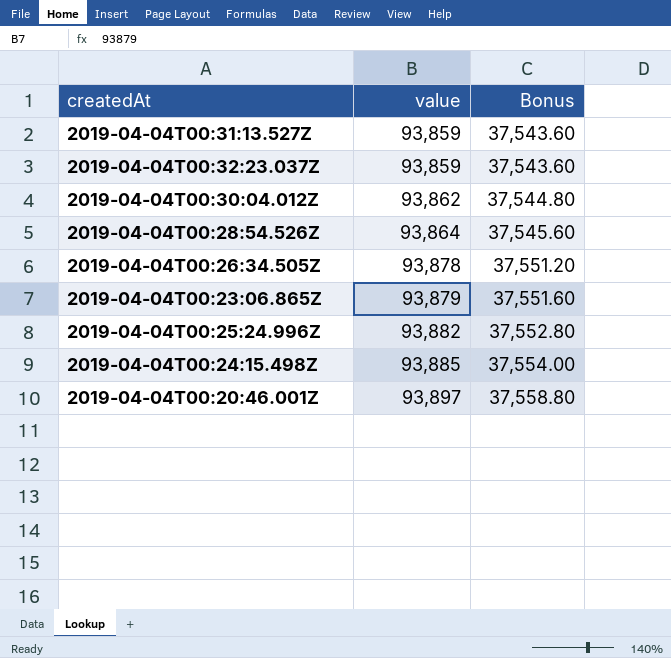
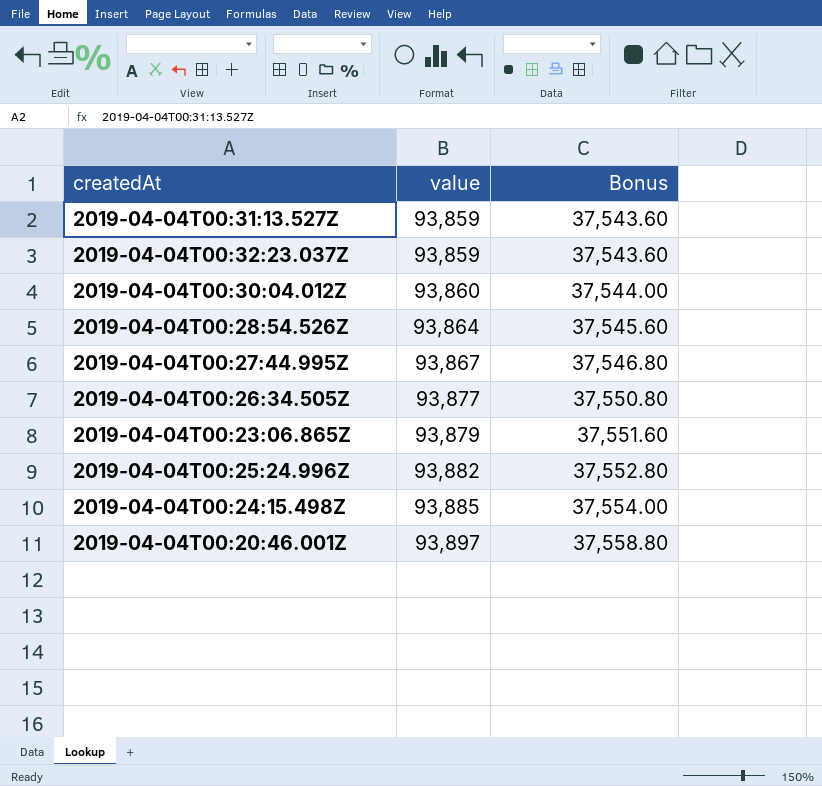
2019-04-04T00:30:04.012Z | value: 93,862 -> 93,860
2019-04-04T00:30:04.012Z | Bonus: 37,544.80 -> 37,544.00
row 2019-04-04T00:27:44.995Z: none -> 93,867 | 37,546.80
2019-04-04T00:26:34.505Z | value: 93,878 -> 93,877
2019-04-04T00:26:34.505Z | Bonus: 37,551.20 -> 37,550.80

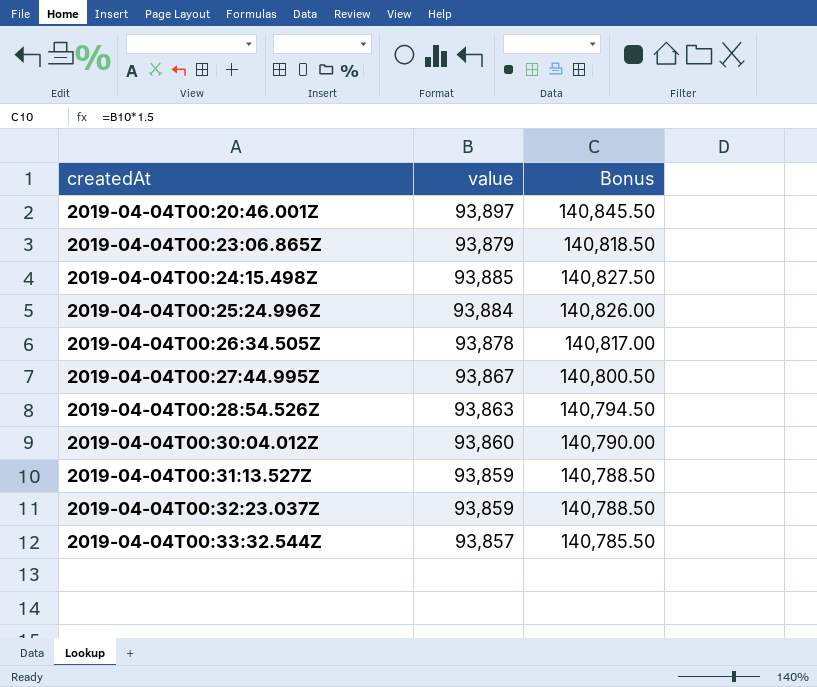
row order: value ascending -> createdAt ascending
column Bonus | formula: [value] * 0.4 -> [value] * 1.5
2019-04-04T00:25:24.996Z | value: 93,882 -> 93,884
2019-04-04T00:26:34.505Z | value: 93,877 -> 93,878
2019-04-04T00:28:54.526Z | value: 93,864 -> 93,863
row 2019-04-04T00:33:32.544Z: none -> 93,857 | 140,785.50

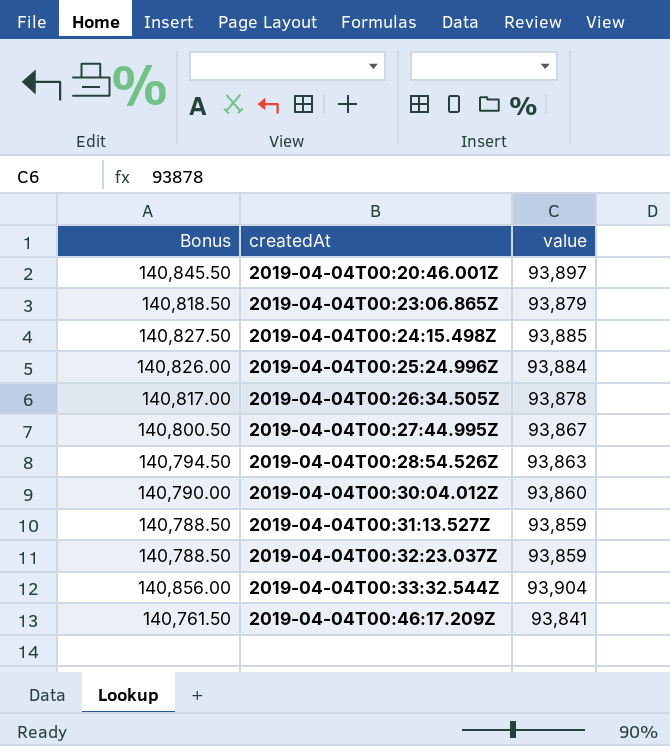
column Bonus | position: 3 -> 1
2019-04-04T00:33:32.544Z | Bonus: 140,785.50 -> 140,856.00
2019-04-04T00:33:32.544Z | value: 93,857 -> 93,904
row 2019-04-04T00:46:17.209Z: none -> 140,761.50 | 93,841

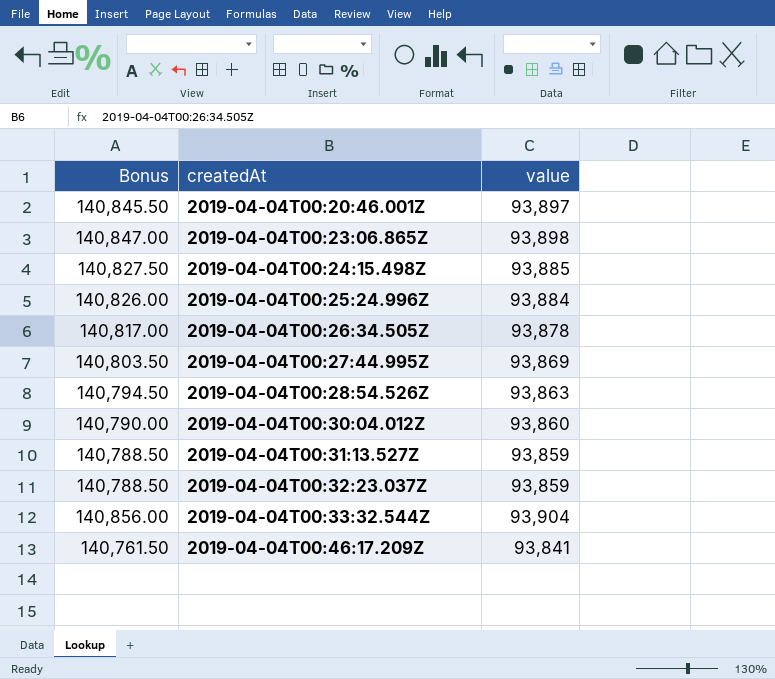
2019-04-04T00:23:06.865Z | Bonus: 140,818.50 -> 140,847.00
2019-04-04T00:23:06.865Z | value: 93,879 -> 93,898
2019-04-04T00:27:44.995Z | Bonus: 140,800.50 -> 140,803.50
2019-04-04T00:27:44.995Z | value: 93,867 -> 93,869

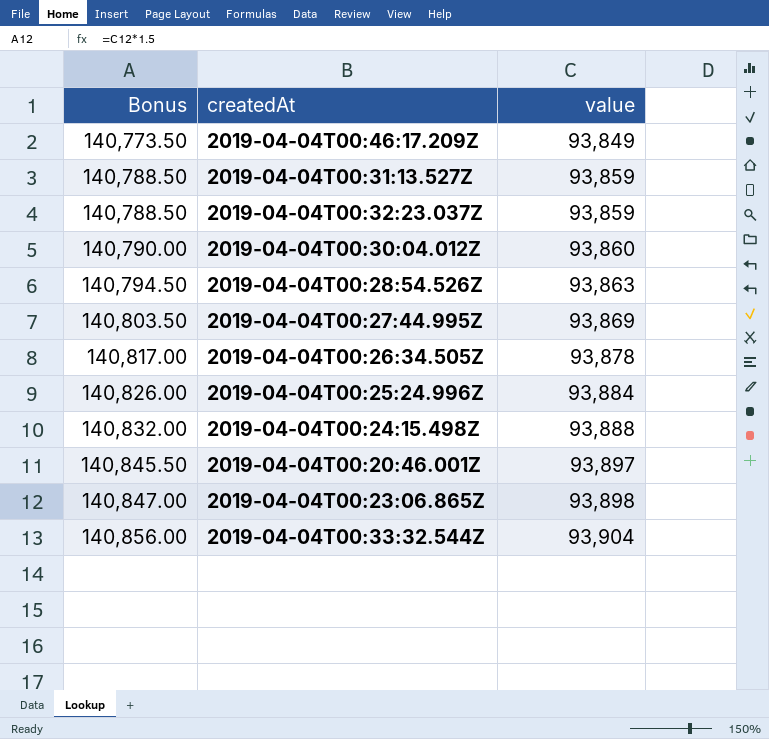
row order: createdAt ascending -> Bonus ascending
2019-04-04T00:46:17.209Z | Bonus: 140,761.50 -> 140,773.50
2019-04-04T00:46:17.209Z | value: 93,841 -> 93,849
2019-04-04T00:24:15.498Z | Bonus: 140,827.50 -> 140,832.00
2019-04-04T00:24:15.498Z | value: 93,885 -> 93,888

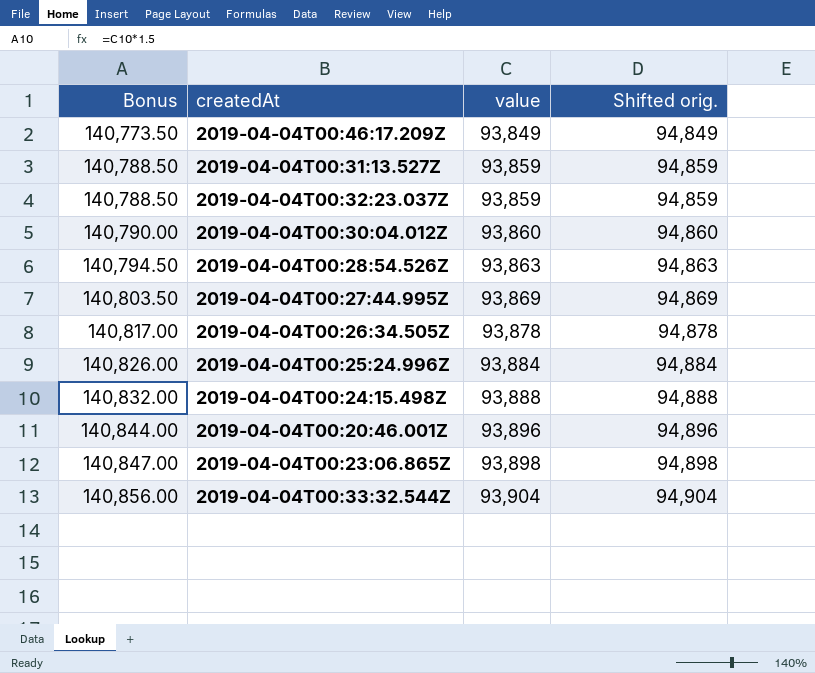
column Shifted orig. | formula: none -> [value] + 1000
2019-04-04T00:20:46.001Z | Bonus: 140,845.50 -> 140,844.00
2019-04-04T00:20:46.001Z | value: 93,897 -> 93,896

